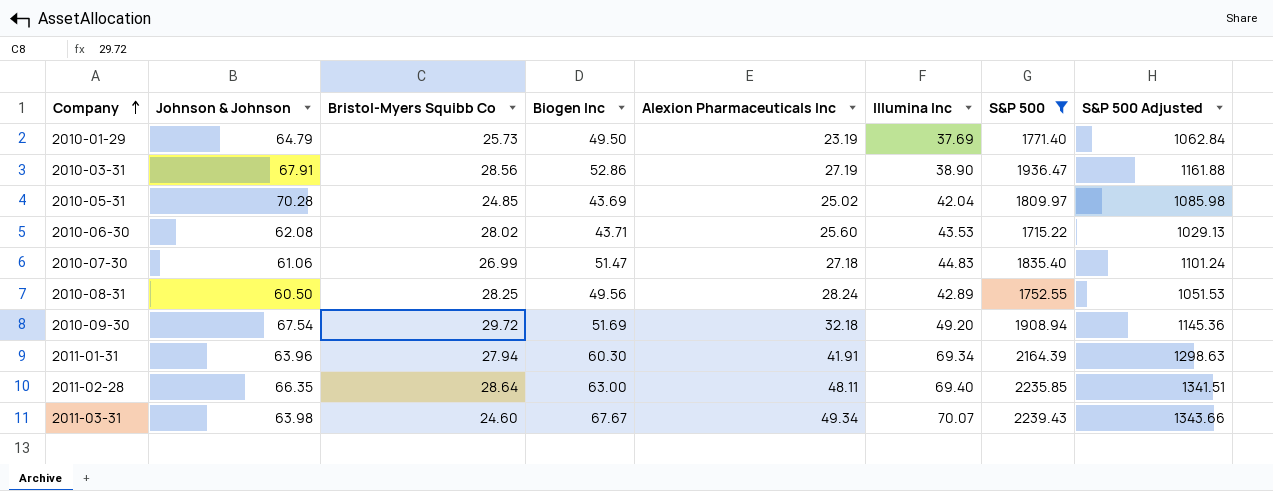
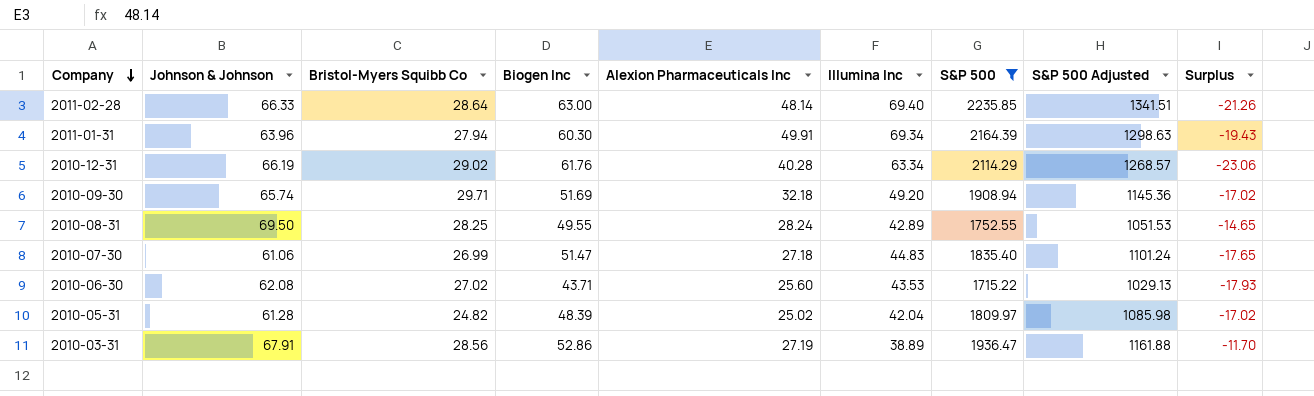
row order: Company ascending -> Company descending
column Surplus | formula: none -> [Alexion Pharmaceuticals Inc] - [Illumina Inc]
row 2010-01-29: 64.79 | 25.73 | 49.50 | 23.19 | 37.69 | 1771.40 | 1062.84 -> none
row 2011-03-31: 63.98 | 24.60 | 67.67 | 49.34 | 70.07 | 2239.43 | 1343.66 -> none
2011-02-28 | Johnson & Johnson: 66.35 -> 66.33
2011-02-28 | Alexion Pharmaceuticals Inc: 48.11 -> 48.14
2011-01-31 | Alexion Pharmaceuticals Inc: 41.91 -> 49.91
row 2010-12-31: none -> 66.19 | 29.02 | 61.76 | 40.28 | 63.34 | 2114.29 | 1268.57 | -23.06
2010-09-30 | Johnson & Johnson: 67.54 -> 65.74
2010-09-30 | Bristol-Myers Squibb Co: 29.72 -> 29.71
2010-08-31 | Johnson & Johnson: 60.50 -> 69.50
2010-08-31 | Biogen Inc: 49.56 -> 49.55
2010-06-30 | Bristol-Myers Squibb Co: 28.02 -> 27.02
2010-05-31 | Johnson & Johnson: 70.28 -> 61.28
2010-05-31 | Bristol-Myers Squibb Co: 24.85 -> 24.82
2010-05-31 | Biogen Inc: 43.69 -> 48.39
2010-03-31 | Illumina Inc: 38.90 -> 38.89

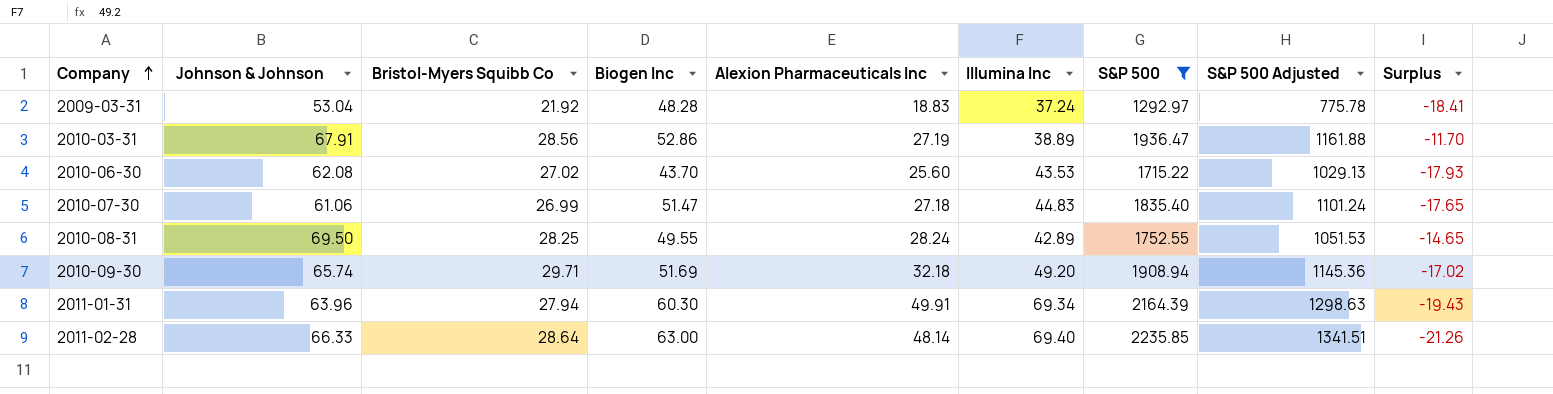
row order: Company descending -> Company ascending
row 2010-12-31: 66.19 | 29.02 | 61.76 | 40.28 | 63.34 | 2114.29 | 1268.57 | -23.06 -> none
row 2010-05-31: 61.28 | 24.82 | 48.39 | 25.02 | 42.04 | 1809.97 | 1085.98 | -17.02 -> none
row 2009-03-31: none -> 53.04 | 21.92 | 48.28 | 18.83 | 37.24 | 1292.97 | 775.78 | -18.41
2010-06-30 | Biogen Inc: 43.71 -> 43.70

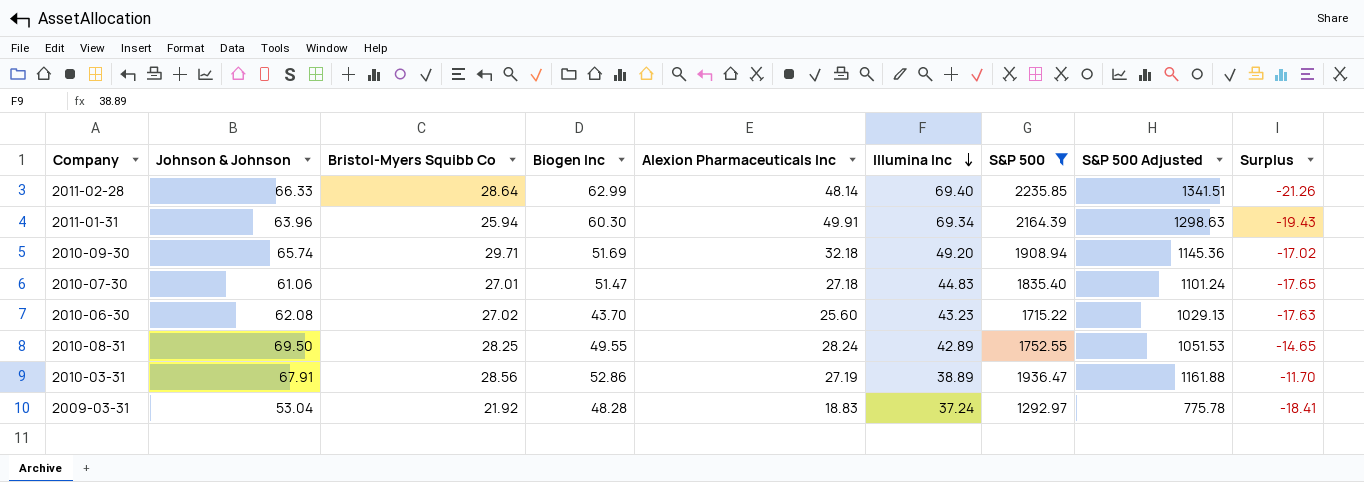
row order: Company ascending -> Illumina Inc descending
2011-02-28 | Biogen Inc: 63.00 -> 62.99
2011-01-31 | Bristol-Myers Squibb Co: 27.94 -> 25.94
2010-07-30 | Bristol-Myers Squibb Co: 26.99 -> 27.01
2010-06-30 | Illumina Inc: 43.53 -> 43.23
2010-06-30 | Surplus: -17.93 -> -17.63

